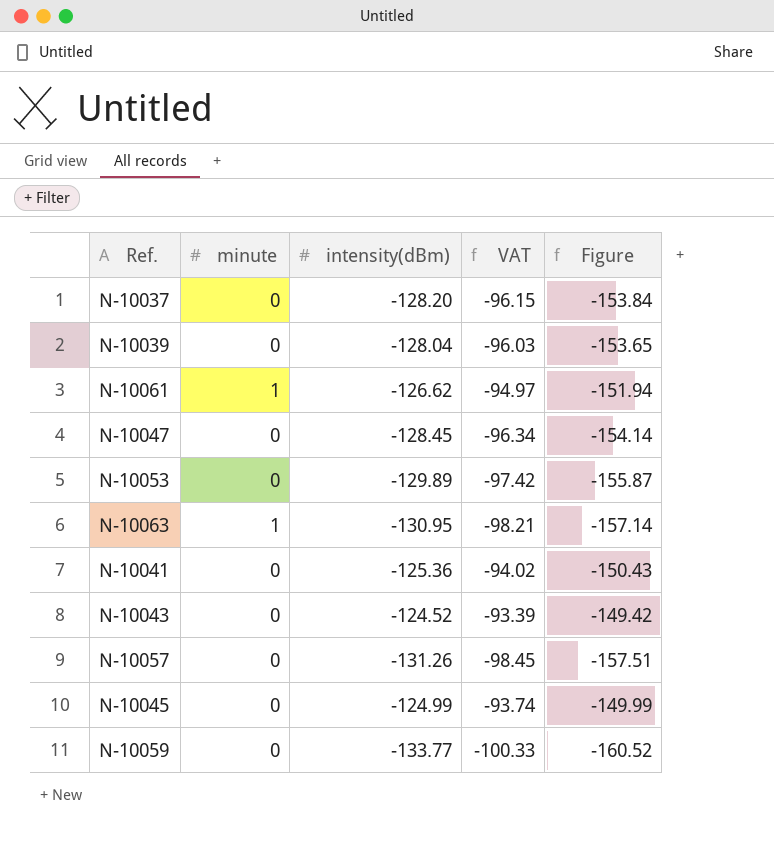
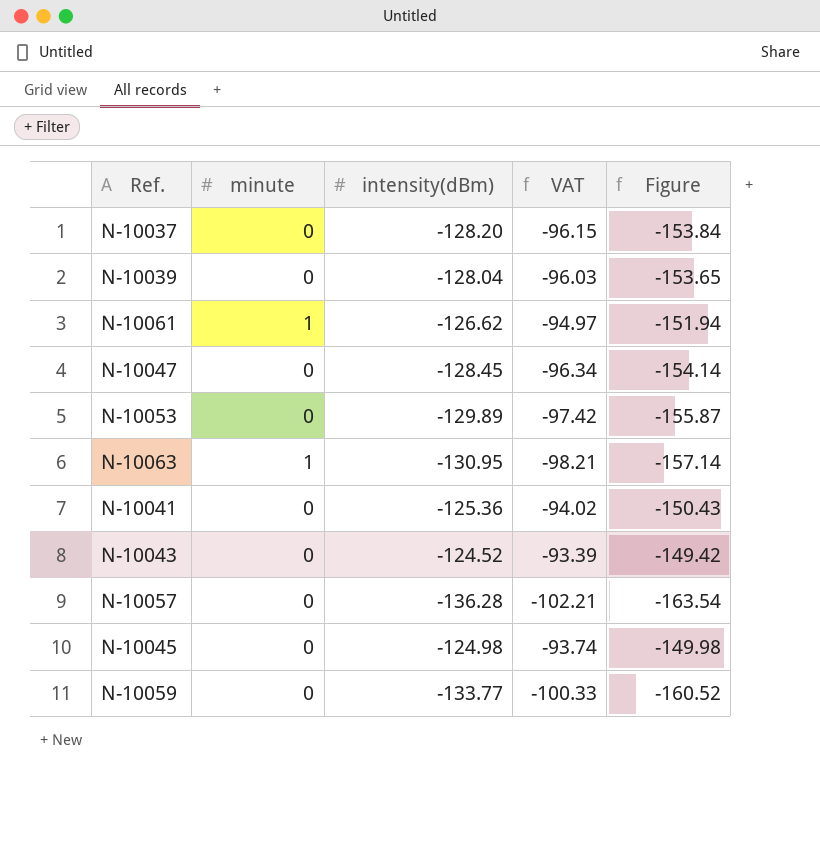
N-10057 | intensity(dBm): -131.26 -> -136.28
N-10057 | VAT: -98.45 -> -102.21
N-10057 | Figure: -157.51 -> -163.54
N-10045 | intensity(dBm): -124.99 -> -124.98
N-10045 | Figure: -149.99 -> -149.98

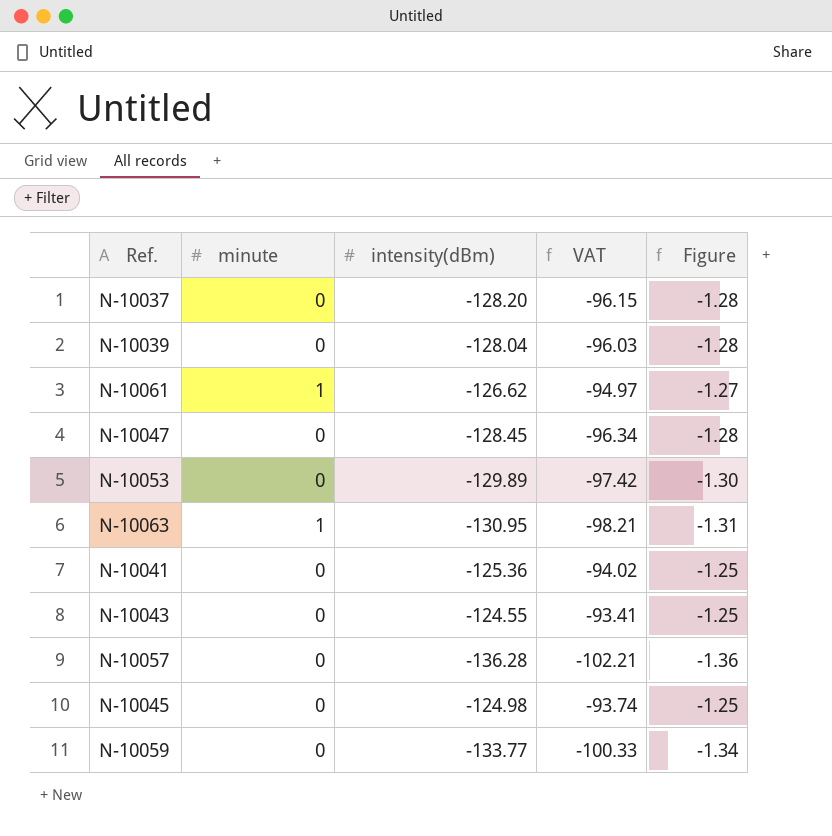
column Figure | formula: [intensity(dBm)] * 1.2 -> [intensity(dBm)] * 0.01
N-10043 | intensity(dBm): -124.52 -> -124.55
N-10043 | VAT: -93.39 -> -93.41

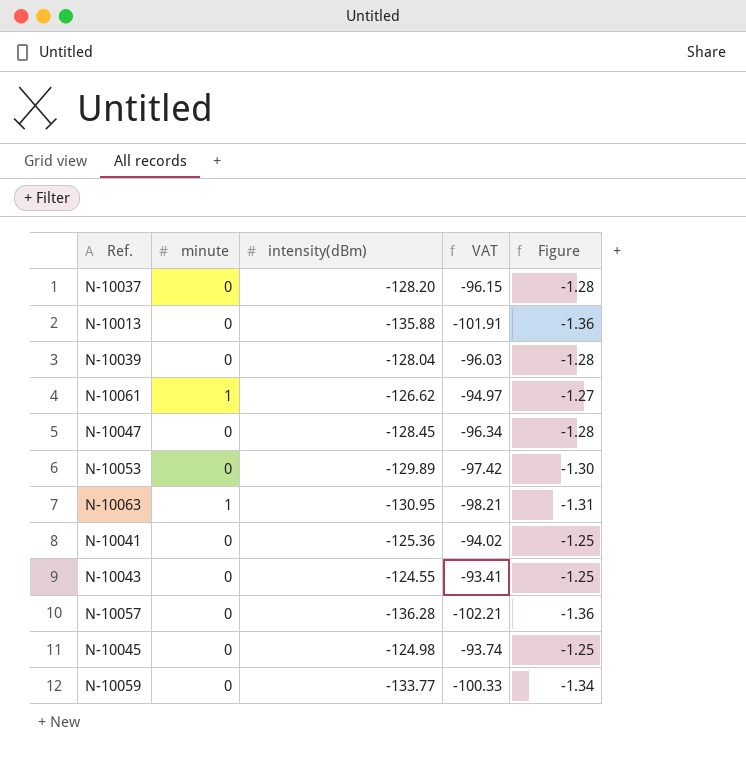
row N-10013: none -> 0 | -135.88 | -101.91 | -1.36

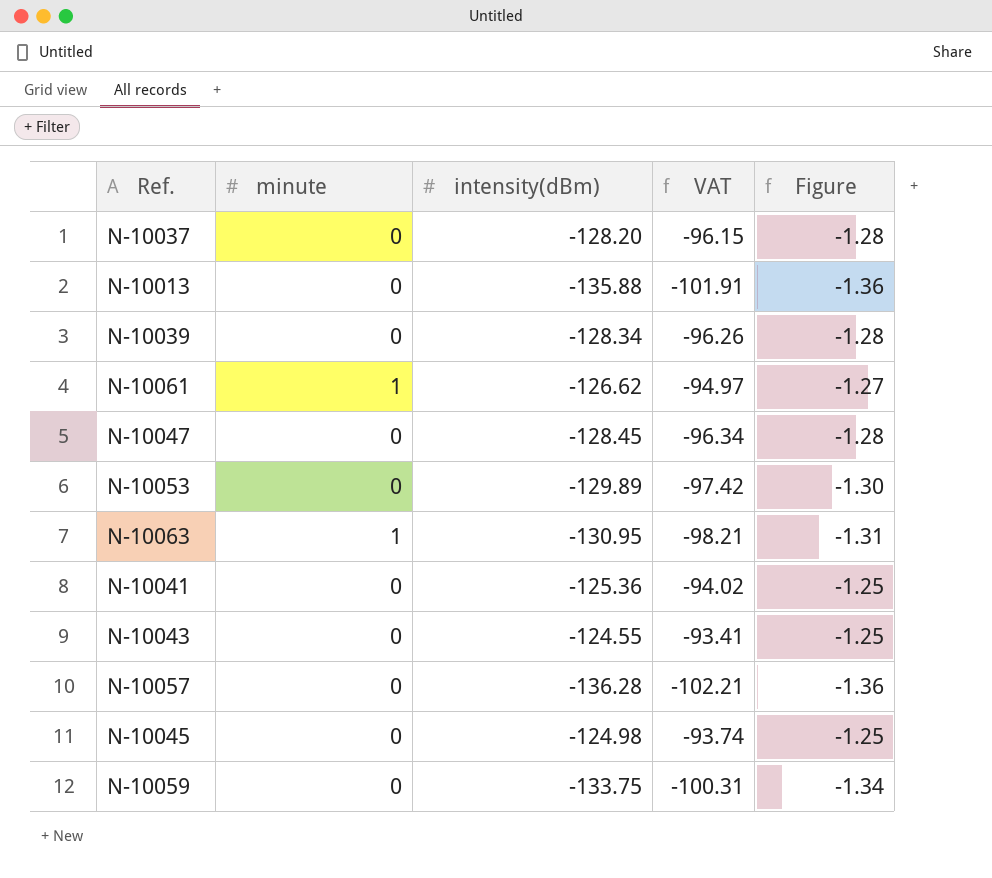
N-10039 | intensity(dBm): -128.04 -> -128.34
N-10039 | VAT: -96.03 -> -96.26
N-10059 | intensity(dBm): -133.77 -> -133.75
N-10059 | VAT: -100.33 -> -100.31

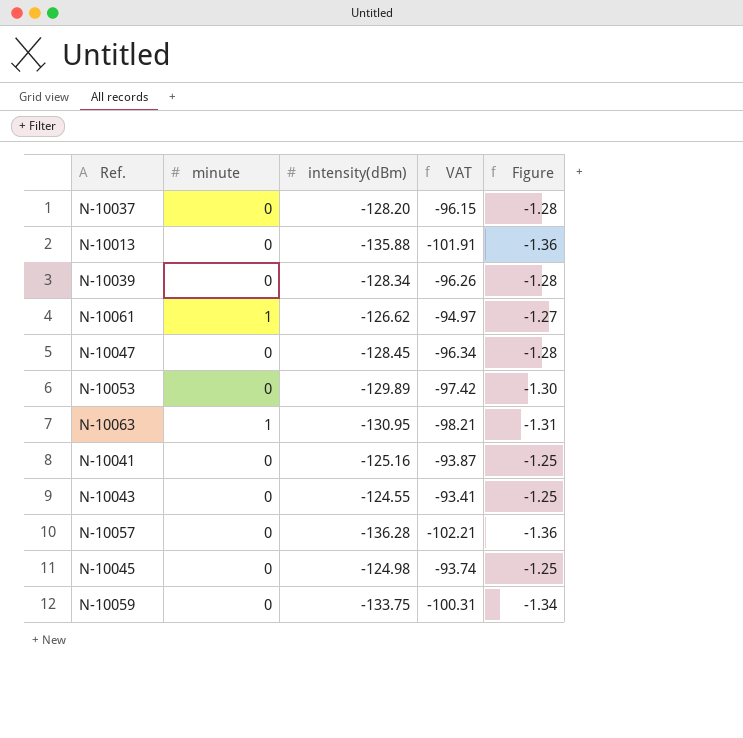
N-10041 | intensity(dBm): -125.36 -> -125.16
N-10041 | VAT: -94.02 -> -93.87

